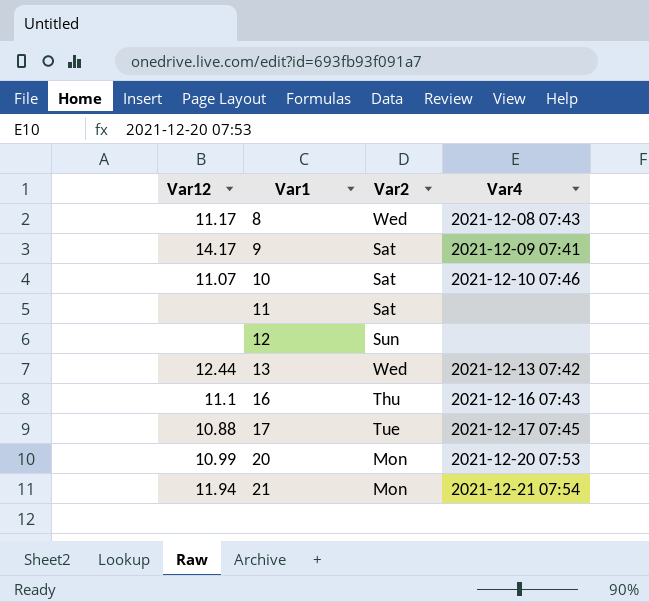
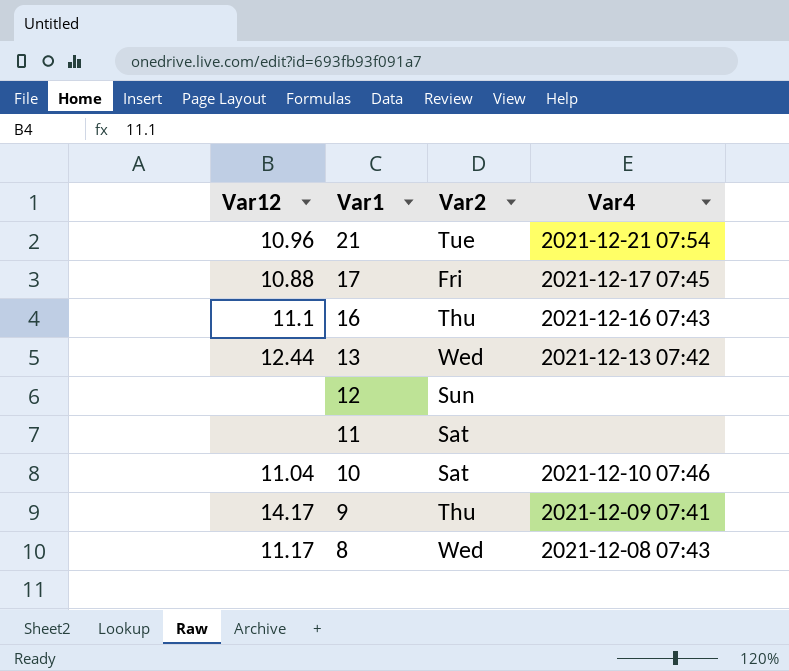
row order: Var1 ascending -> Var1 descending
row 20: 10.99 | Mon | 2021-12-20 07:53 -> none
21 | Var12: 11.94 -> 10.96
21 | Var2: Mon -> Tue
17 | Var2: Tue -> Fri
10 | Var12: 11.07 -> 11.04
9 | Var2: Sat -> Thu

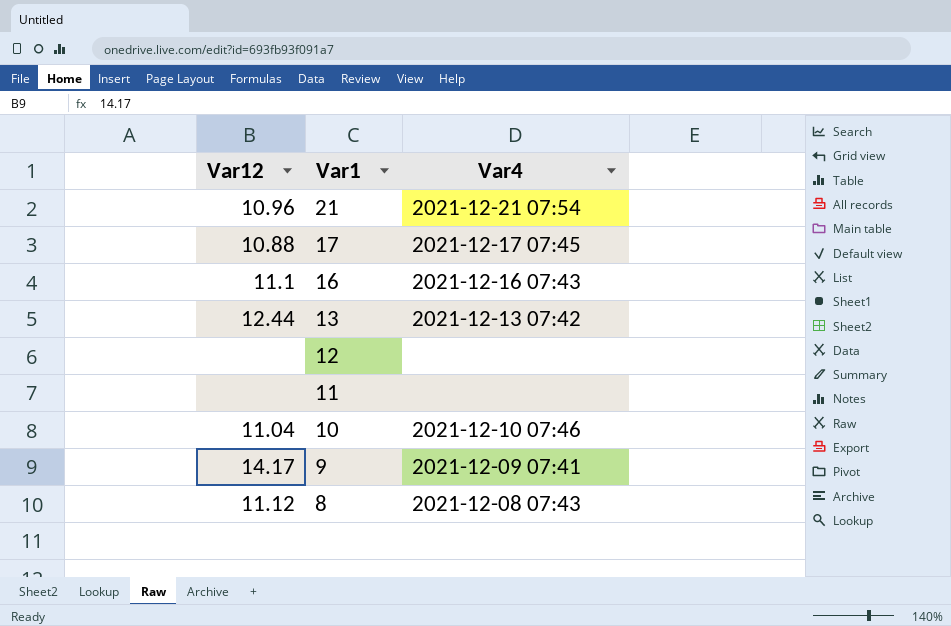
column Var2 | position: 3 -> none
8 | Var12: 11.17 -> 11.12

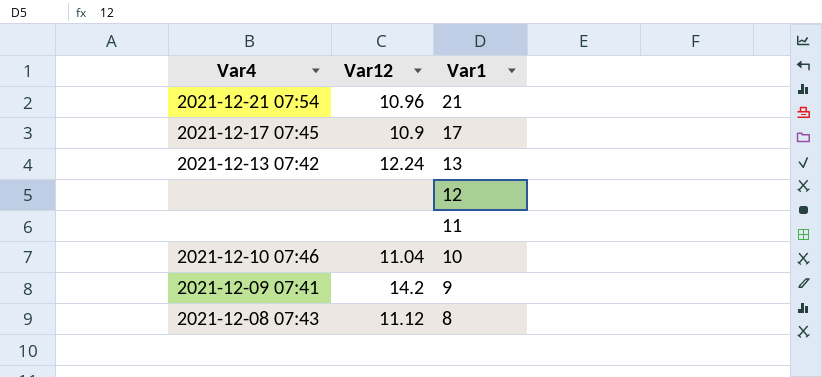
column Var4 | position: 3 -> 1
row 16: 11.1 | 2021-12-16 07:43 -> none
17 | Var12: 10.88 -> 10.9
13 | Var12: 12.44 -> 12.24
9 | Var12: 14.17 -> 14.2

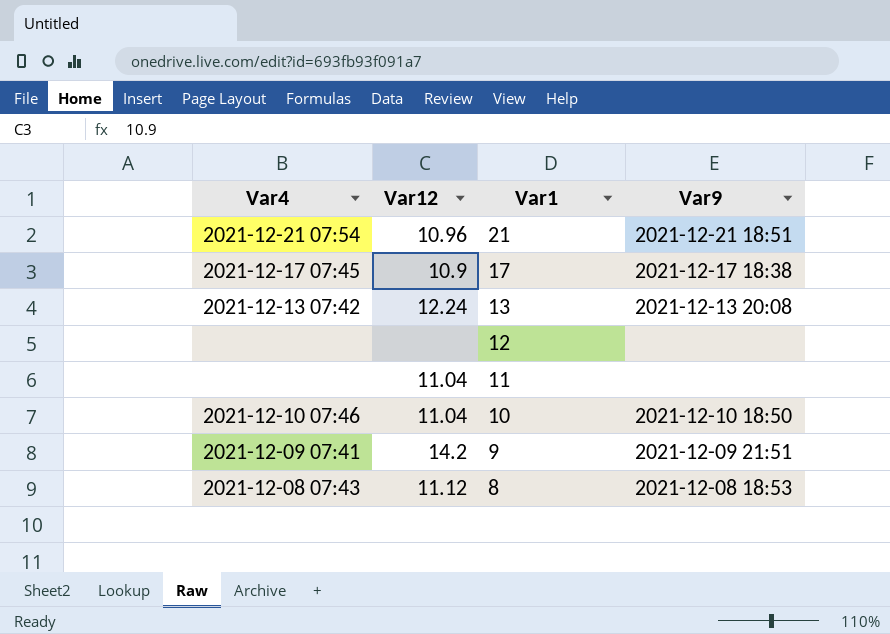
column Var9 | position: none -> 4
11 | Var12: none -> 11.04

